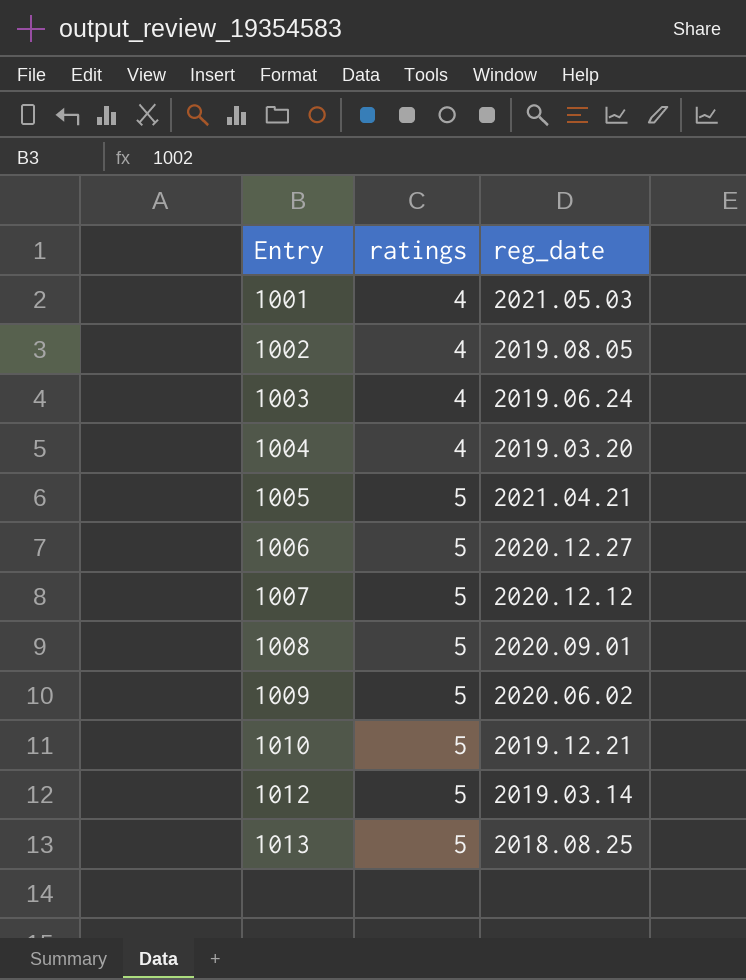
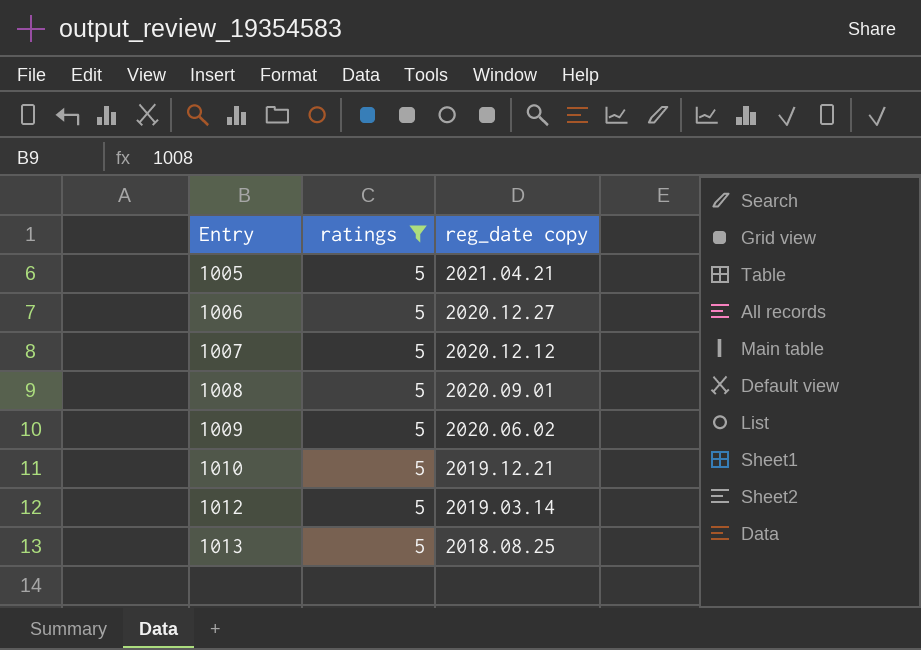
filter: none -> ratings = 5
column name: reg_date -> reg_date copy

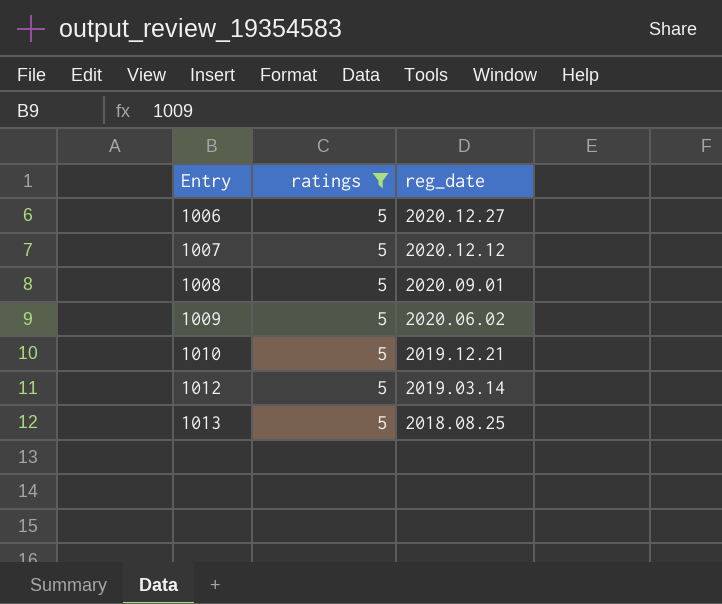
column name: reg_date copy -> reg_date
row 1005: 5 | 2021.04.21 -> none

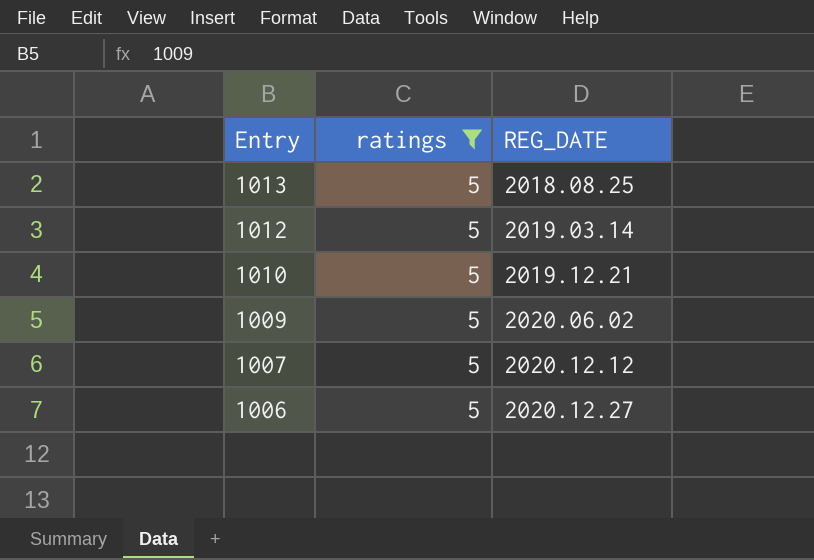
row order: Entry ascending -> Entry descending
column name: reg_date -> REG_DATE
row 1008: 5 | 2020.09.01 -> none

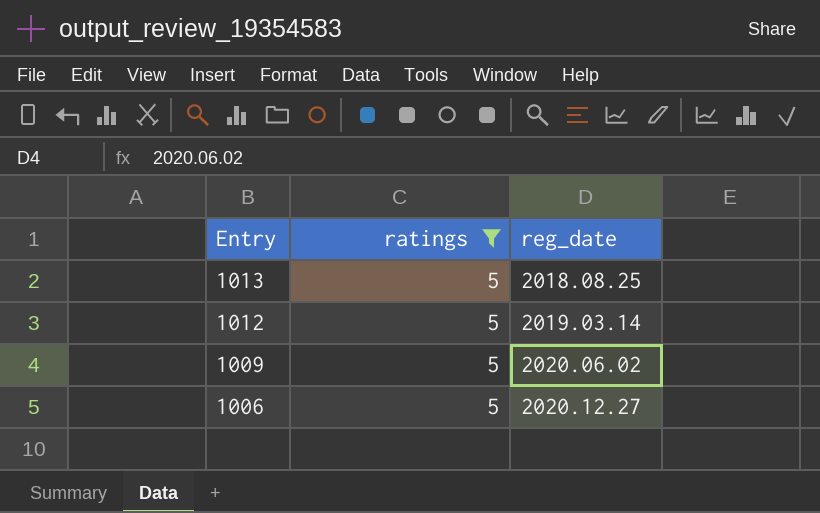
column name: REG_DATE -> reg_date
row 1010: 5 | 2019.12.21 -> none
row 1007: 5 | 2020.12.12 -> none

